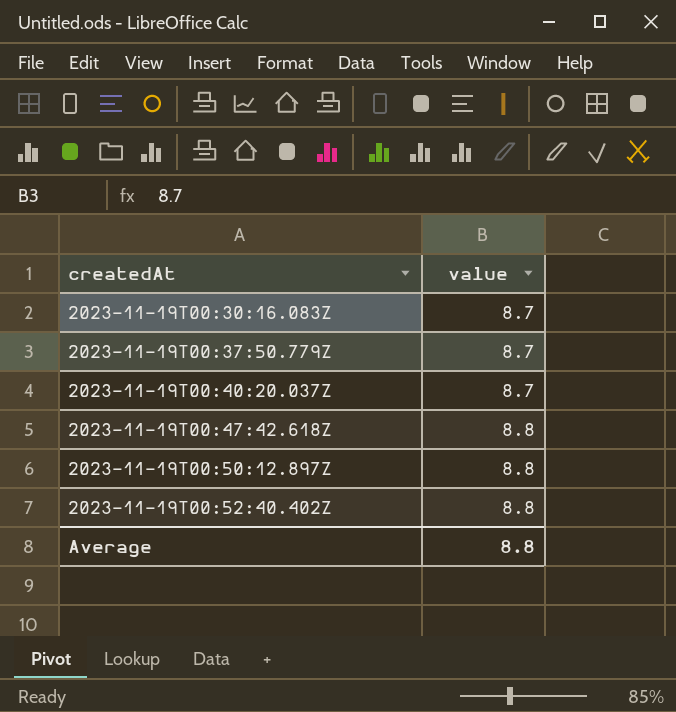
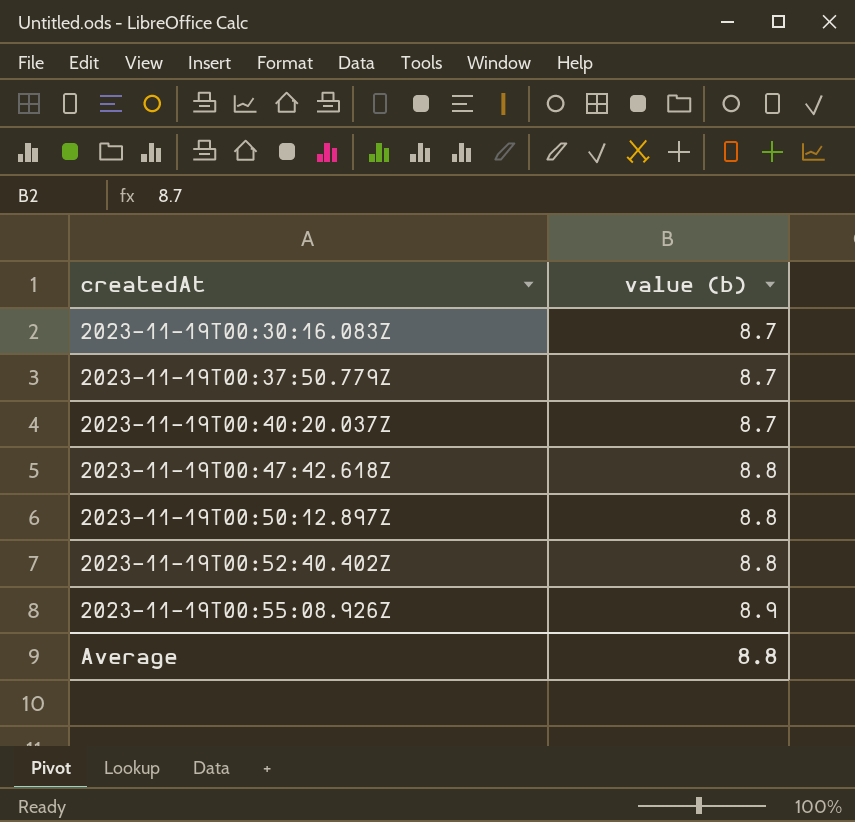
column name: value -> value (b)
row 2023-11-19T00:55:08.926Z: none -> 8.9

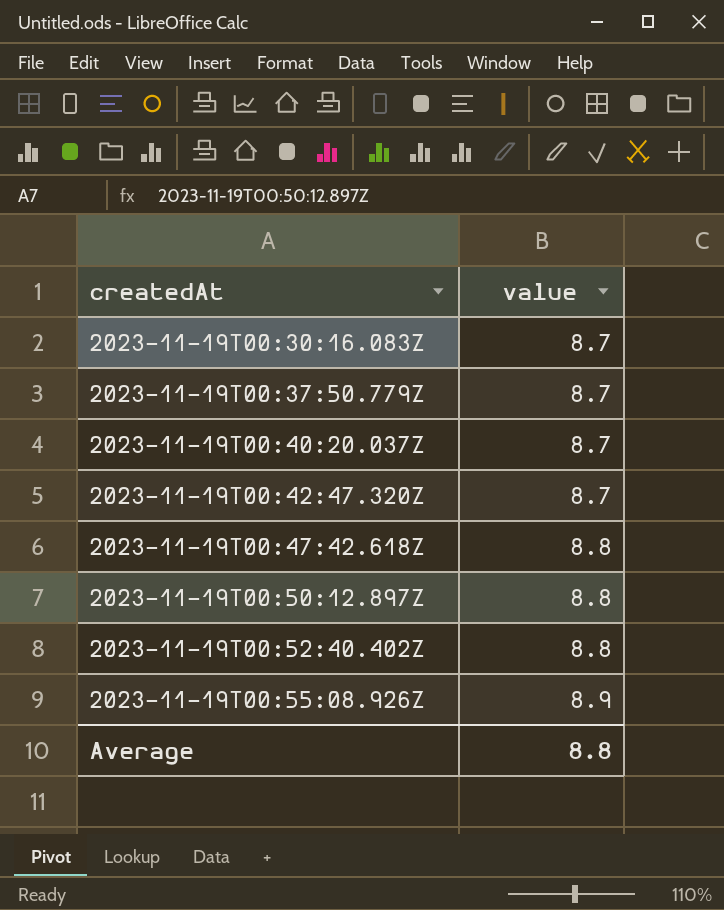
column name: value (b) -> value
row 2023-11-19T00:42:47.320Z: none -> 8.7

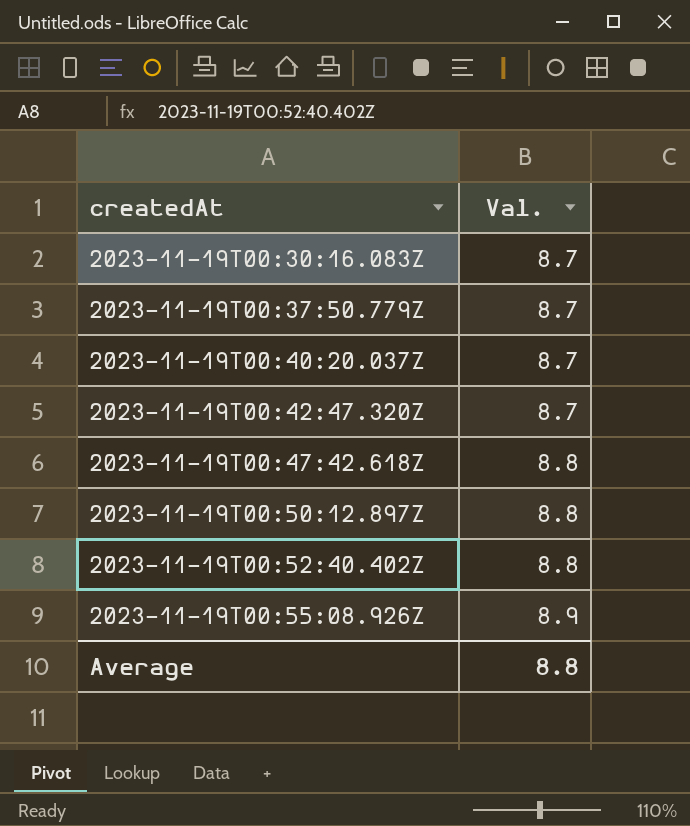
column name: value -> Val.

